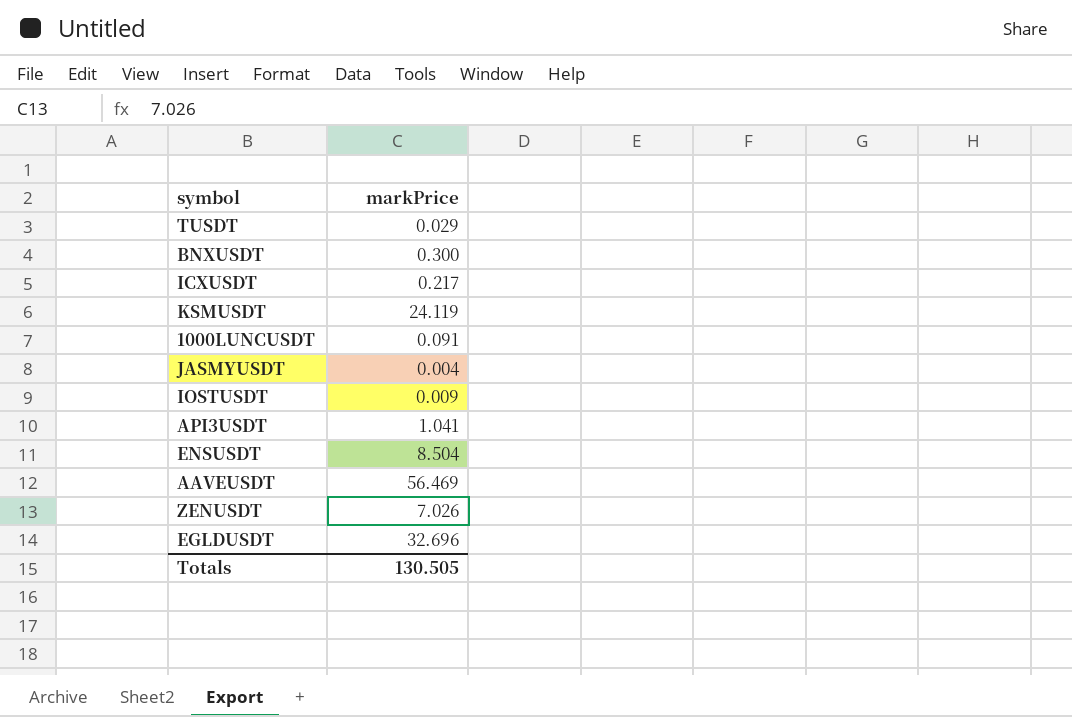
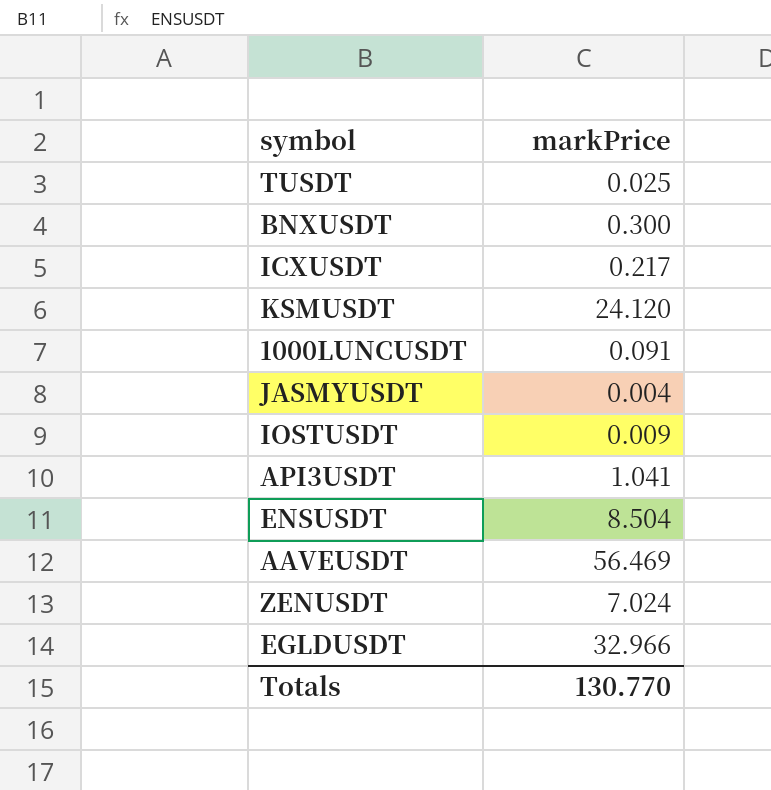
TUSDT | markPrice: 0.029 -> 0.025
KSMUSDT | markPrice: 24.119 -> 24.120
ZENUSDT | markPrice: 7.026 -> 7.024
EGLDUSDT | markPrice: 32.696 -> 32.966
Totals | markPrice: 130.505 -> 130.770

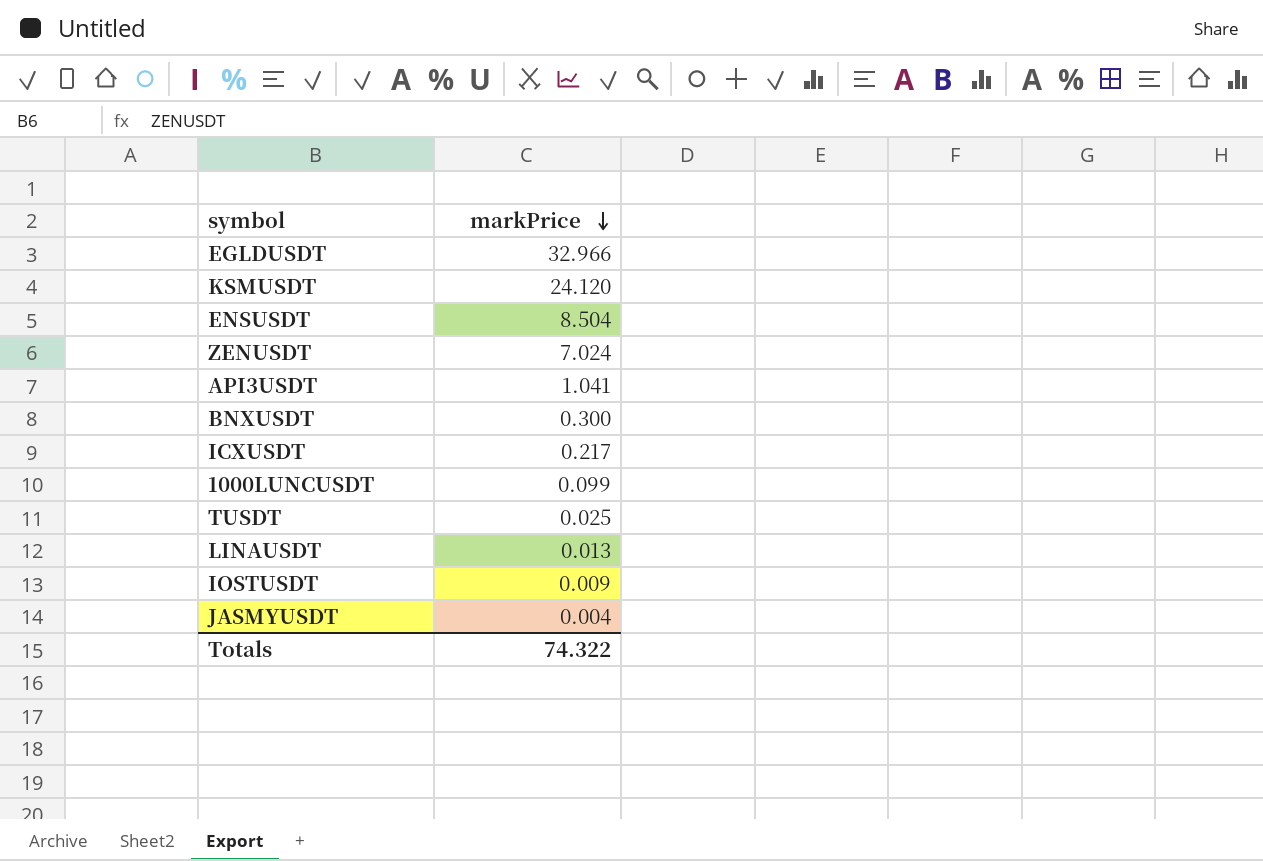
row order: none -> markPrice descending
row AAVEUSDT: 56.469 -> none
1000LUNCUSDT | markPrice: 0.091 -> 0.099
row LINAUSDT: none -> 0.013
Totals | markPrice: 130.770 -> 74.322

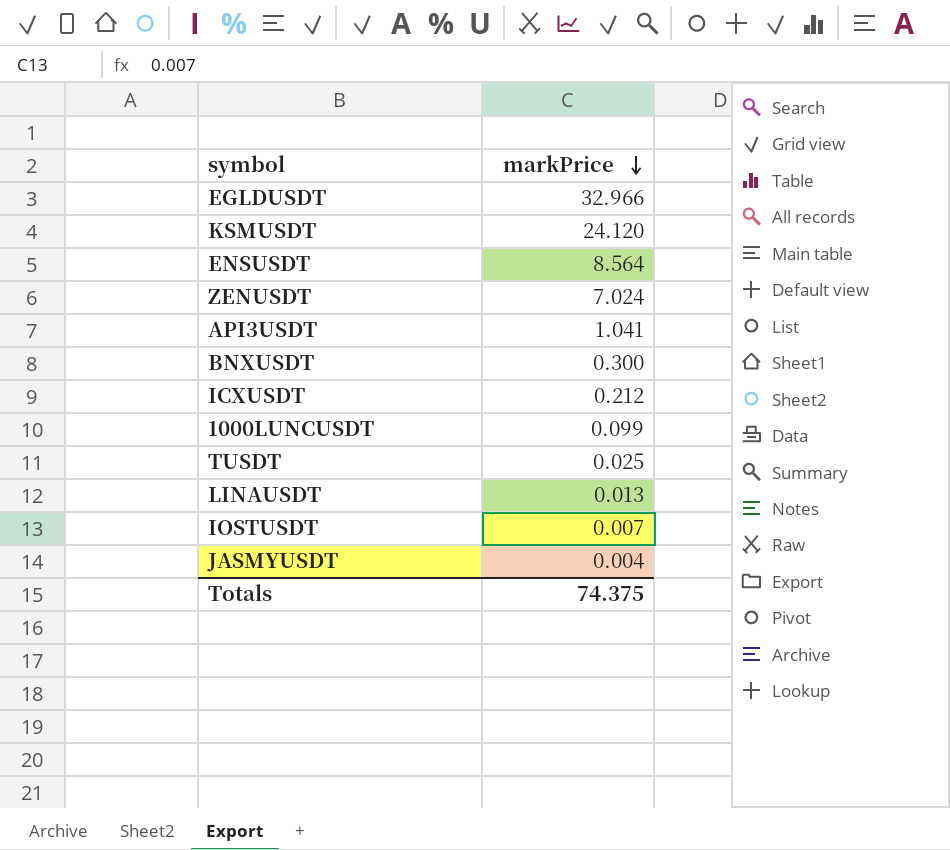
ENSUSDT | markPrice: 8.504 -> 8.564
ICXUSDT | markPrice: 0.217 -> 0.212
IOSTUSDT | markPrice: 0.009 -> 0.007
Totals | markPrice: 74.322 -> 74.375

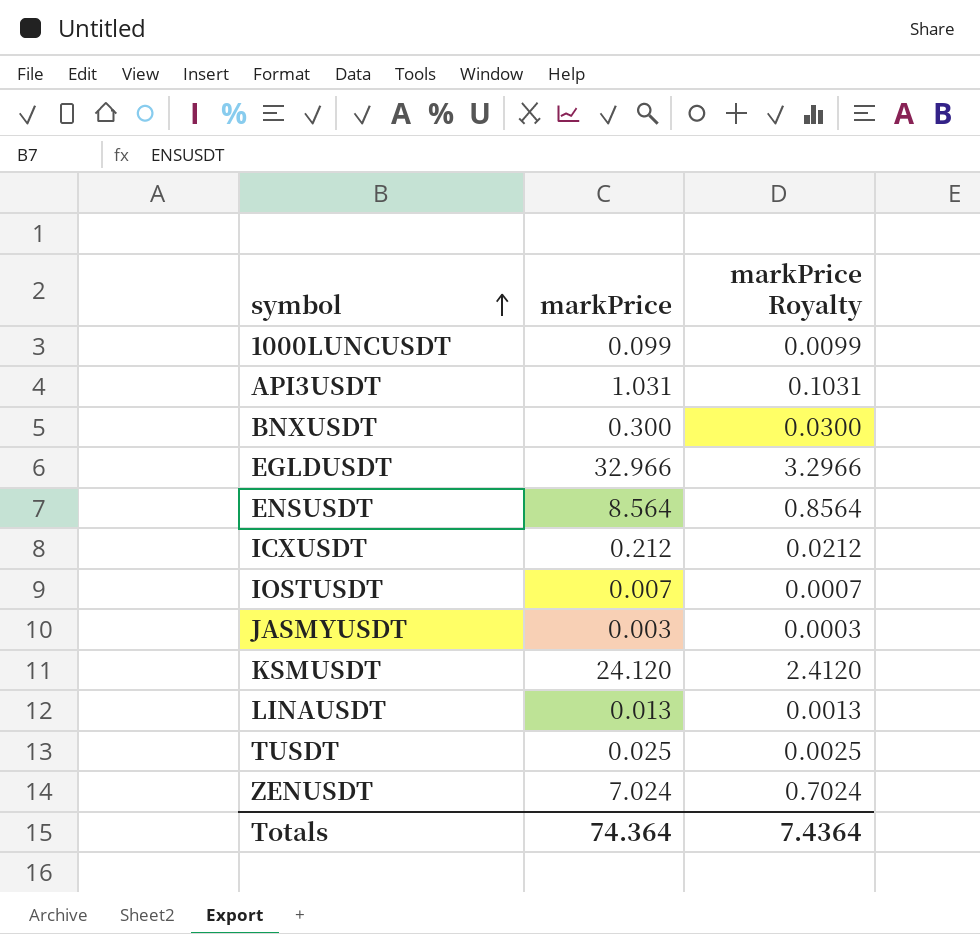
row order: markPrice descending -> symbol ascending
column markPrice Royalty | formula: none -> [markPrice] * 0.1
API3USDT | markPrice: 1.041 -> 1.031
JASMYUSDT | markPrice: 0.004 -> 0.003
Totals | markPrice: 74.375 -> 74.364

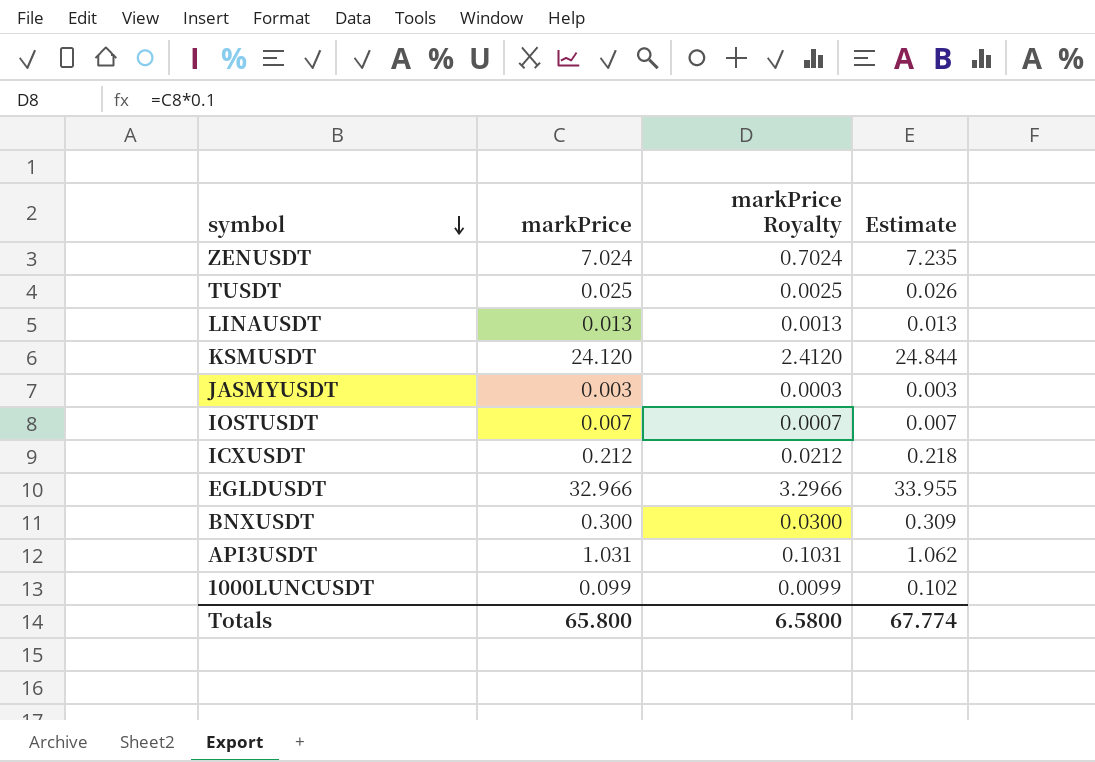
row order: symbol ascending -> symbol descending
column Estimate | formula: none -> [markPrice] * 1.03
row ENSUSDT: 8.564 | 0.8564 -> none
Totals | markPrice: 74.364 -> 65.800
Totals | markPrice Royalty: 7.4364 -> 6.5800

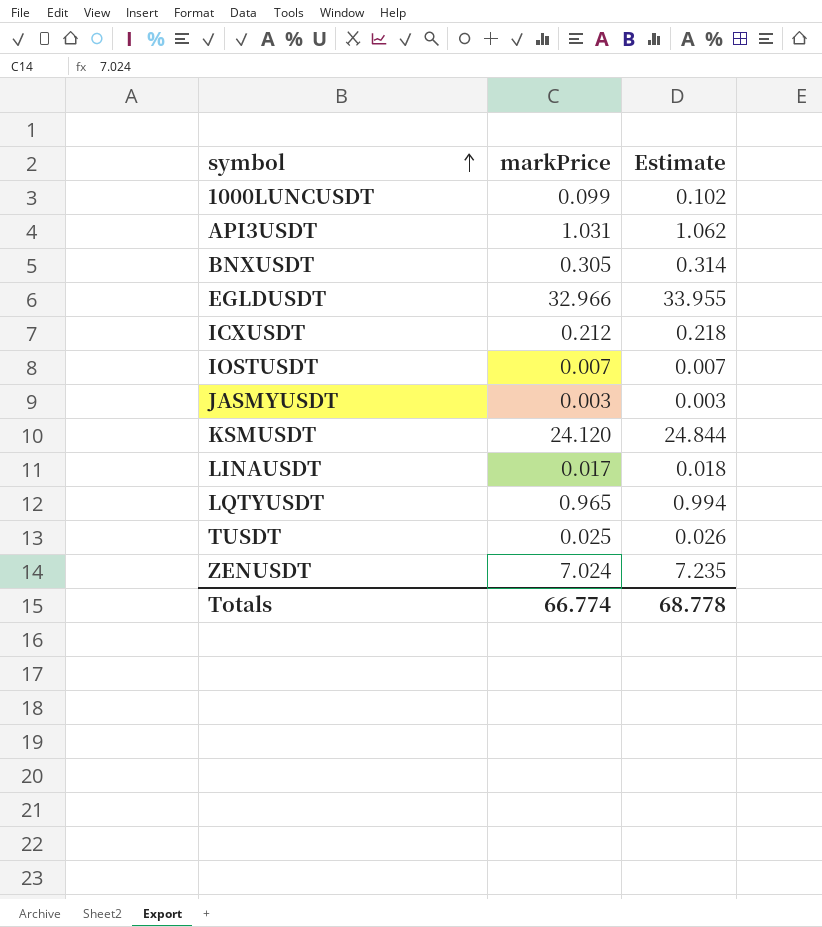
row order: symbol descending -> symbol ascending
column markPrice Royalty | formula: [markPrice] * 0.1 -> none
BNXUSDT | markPrice: 0.300 -> 0.305
BNXUSDT | Estimate: 0.309 -> 0.314
LINAUSDT | markPrice: 0.013 -> 0.017
LINAUSDT | Estimate: 0.013 -> 0.018
row LQTYUSDT: none -> 0.965 | 0.994
Totals | markPrice: 65.800 -> 66.774
Totals | Estimate: 67.774 -> 68.778

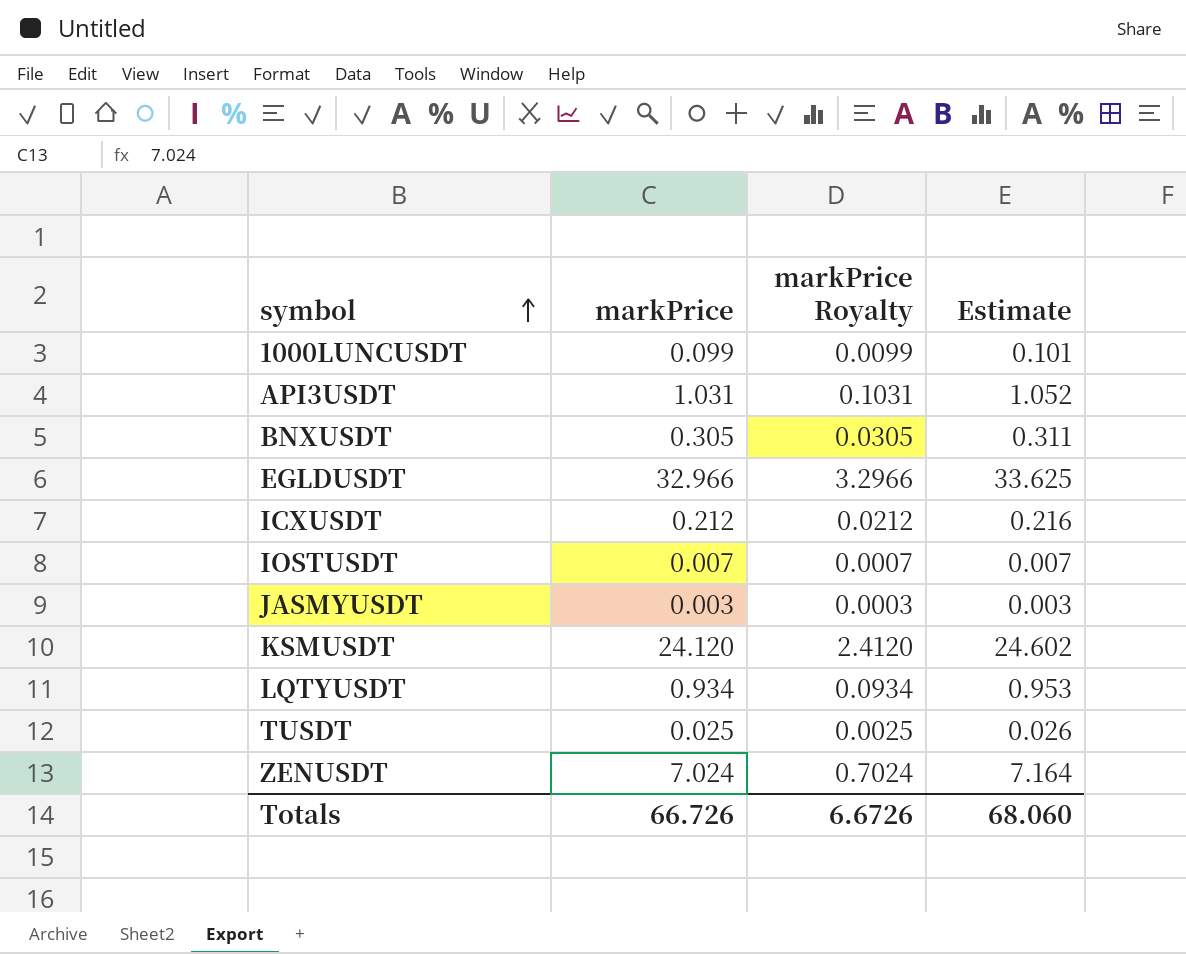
column markPrice Royalty | formula: none -> [markPrice] * 0.1
column Estimate | formula: [markPrice] * 1.03 -> [markPrice] * 1.02
row LINAUSDT: 0.017 | 0.018 -> none
LQTYUSDT | markPrice: 0.965 -> 0.934
Totals | markPrice: 66.774 -> 66.726
Totals | Estimate: 68.778 -> 68.060

